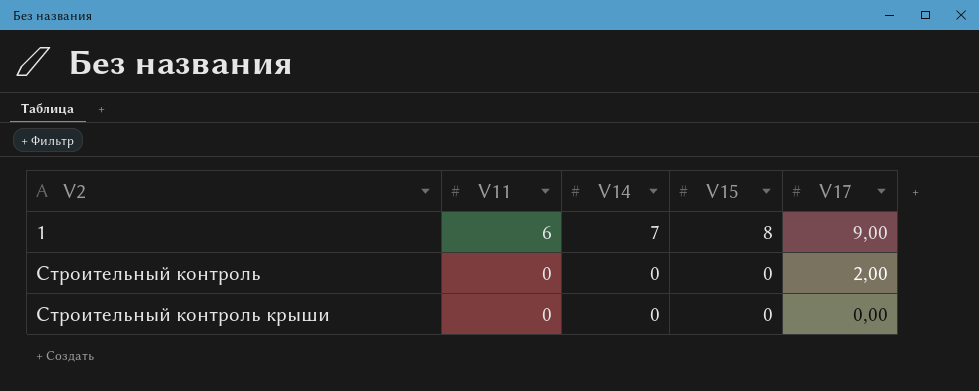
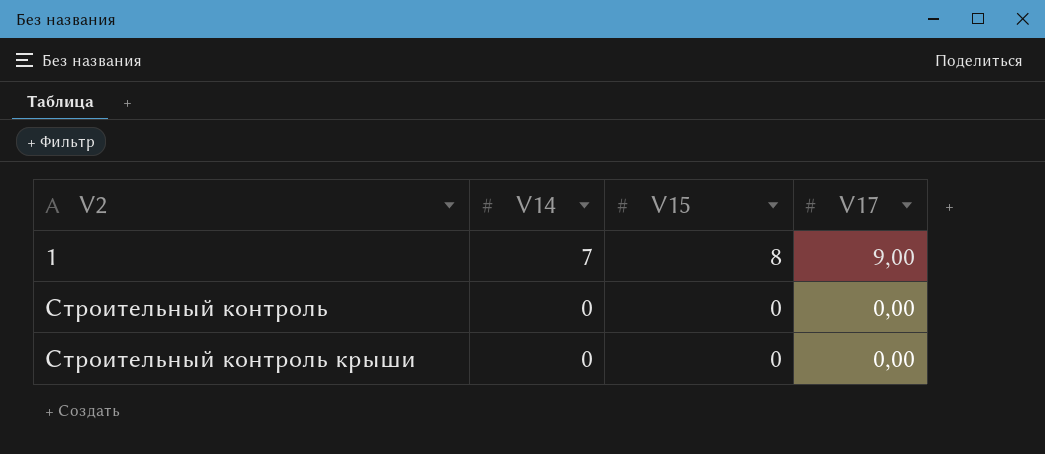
column V11 | position: 2 -> none
Строительный контроль | V17: 2,00 -> 0,00

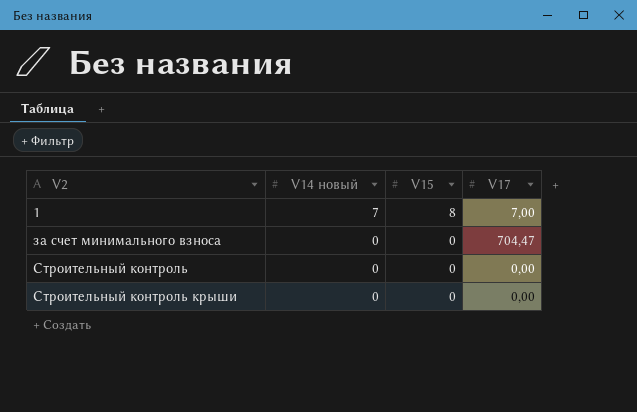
column name: V14 -> V14 новый
1 | V17: 9,00 -> 7,00
row за счет минимального взноса: none -> 0 | 0 | 704,47

